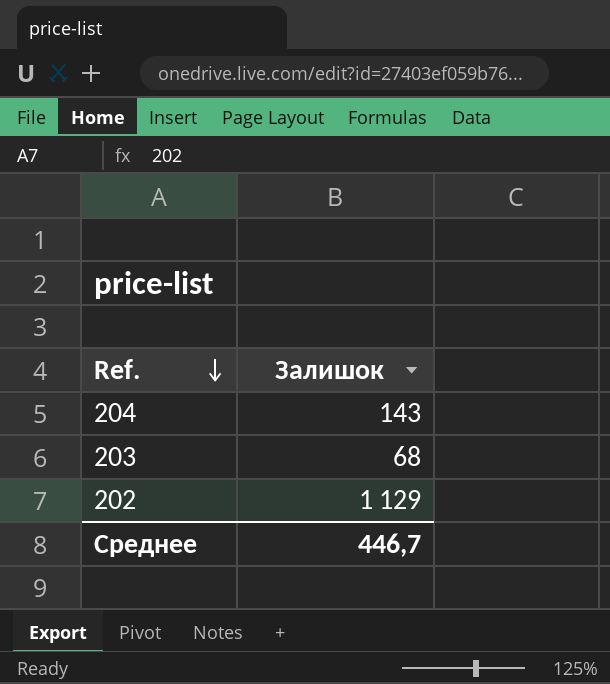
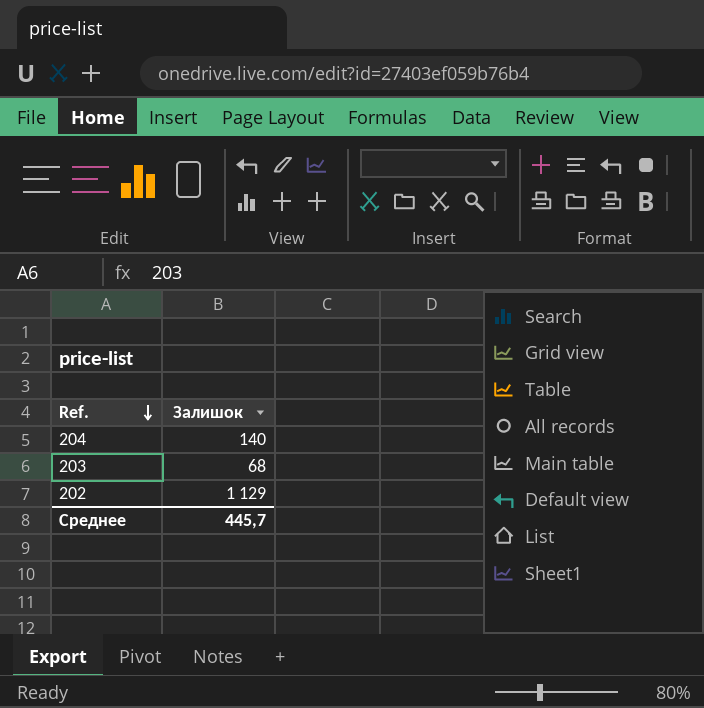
204 | Залишок: 143 -> 140
Среднее | Залишок: 446,7 -> 445,7

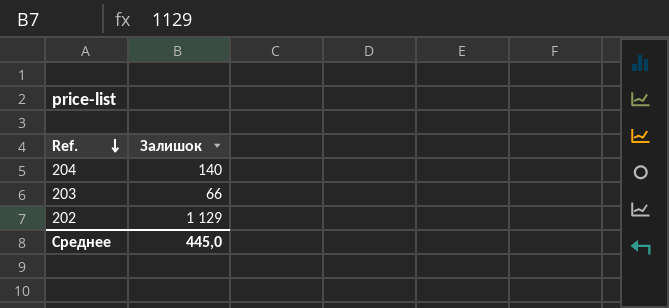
203 | Залишок: 68 -> 66
Среднее | Залишок: 445,7 -> 445,0

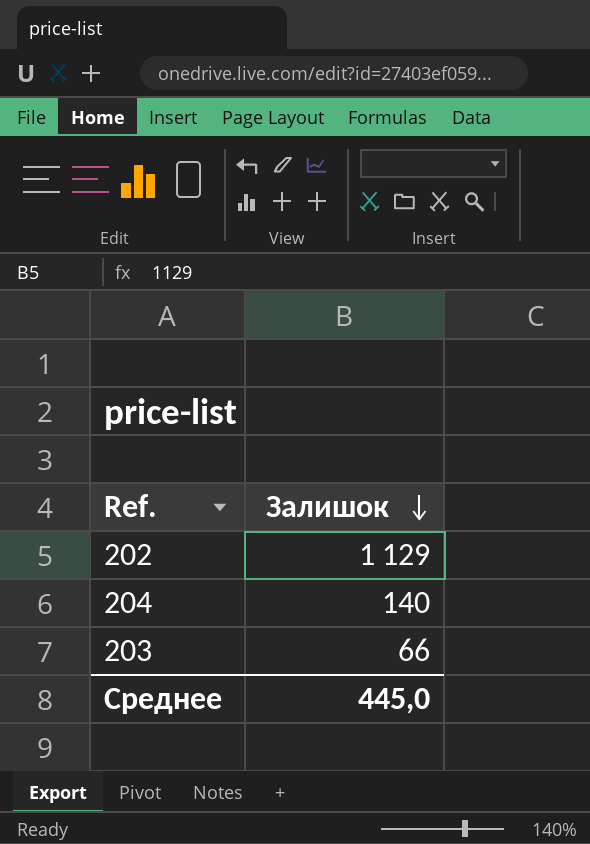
row order: Ref. descending -> Залишок descending

